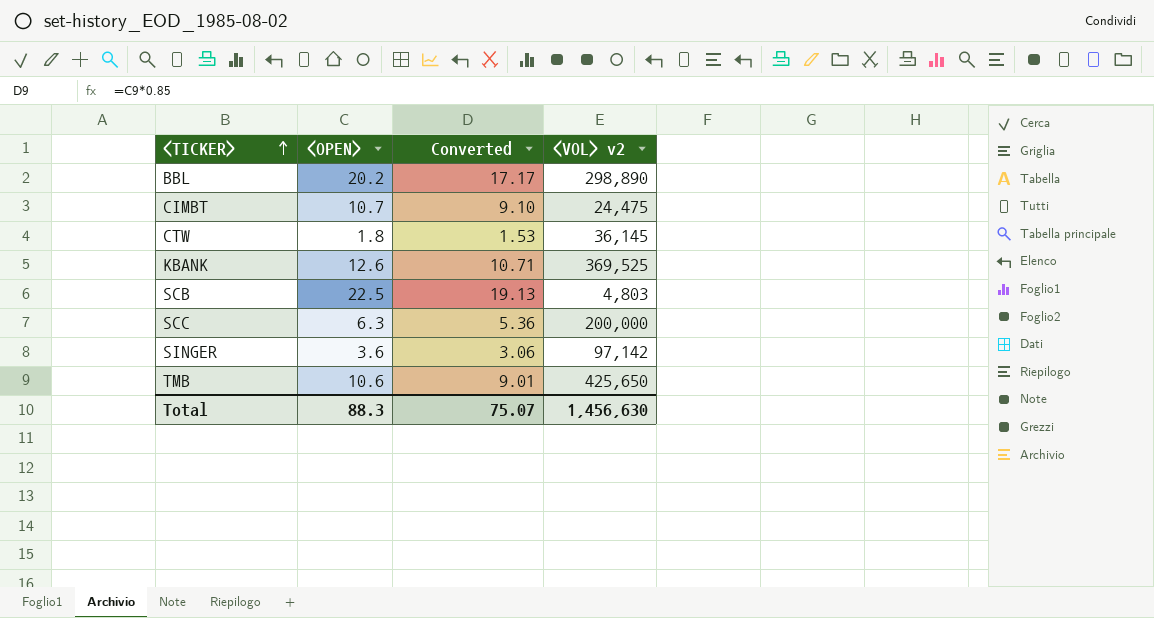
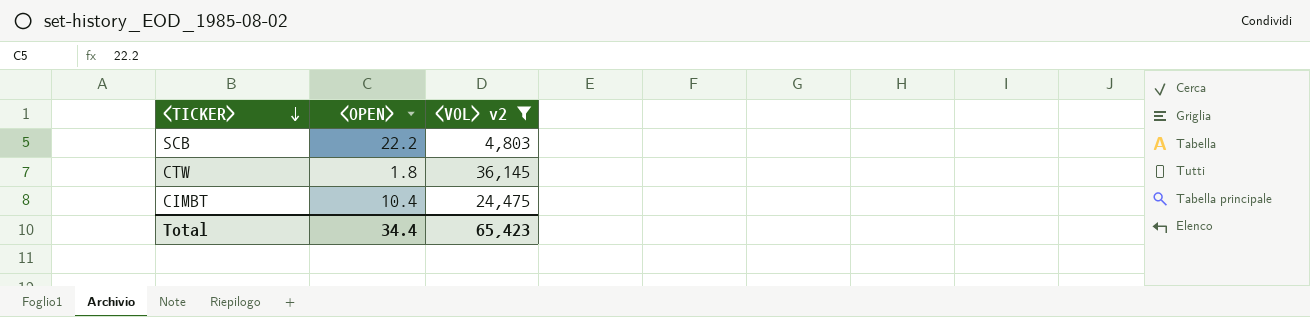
filter: none -> <VOL> v2 <= 36,145
row order: <TICKER> ascending -> <TICKER> descending
column Converted | formula: [<OPEN>] * 0.85 -> none
SCB | <OPEN>: 22.5 -> 22.2
CIMBT | <OPEN>: 10.7 -> 10.4
Total | <OPEN>: 88.3 -> 34.4
Total | <VOL> v2: 1,456,630 -> 65,423

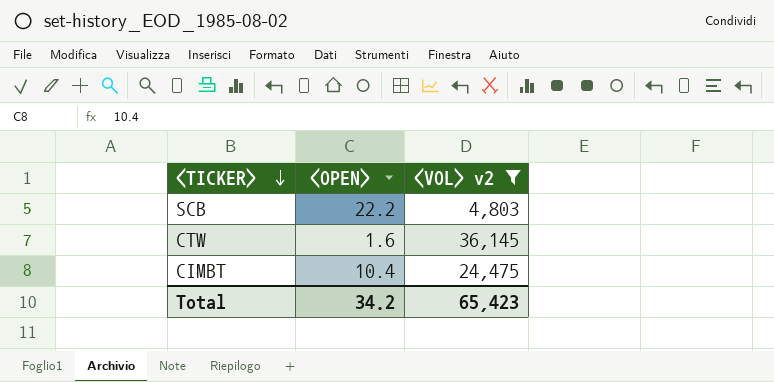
CTW | <OPEN>: 1.8 -> 1.6
Total | <OPEN>: 34.4 -> 34.2

